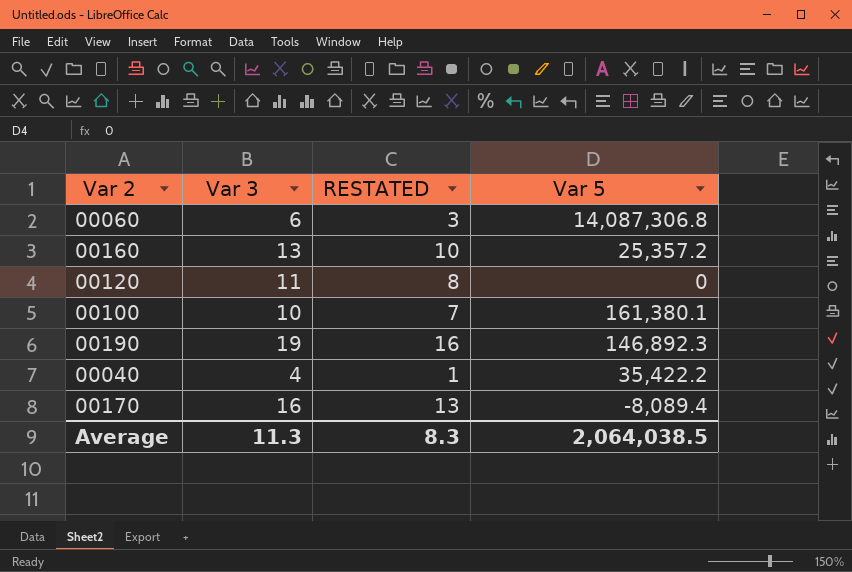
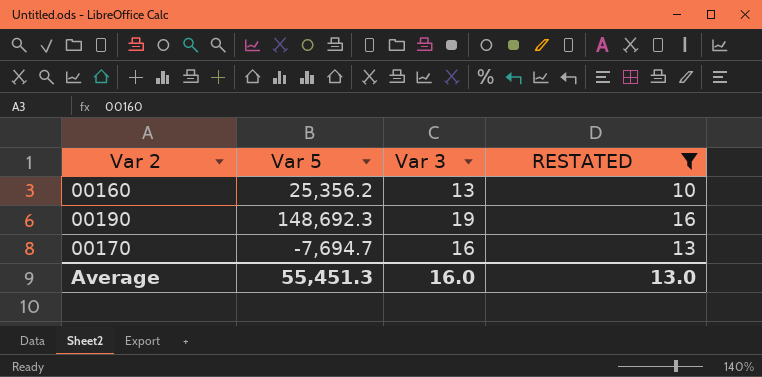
filter: none -> RESTATED >= 10
column Var 5 | position: 4 -> 2
00160 | Var 5: 25,357.2 -> 25,356.2
00190 | Var 5: 146,892.3 -> 148,692.3
00170 | Var 5: -8,089.4 -> -7,694.7
Average | Var 5: 2,064,038.5 -> 55,451.3
Average | Var 3: 11.3 -> 16.0
Average | RESTATED: 8.3 -> 13.0

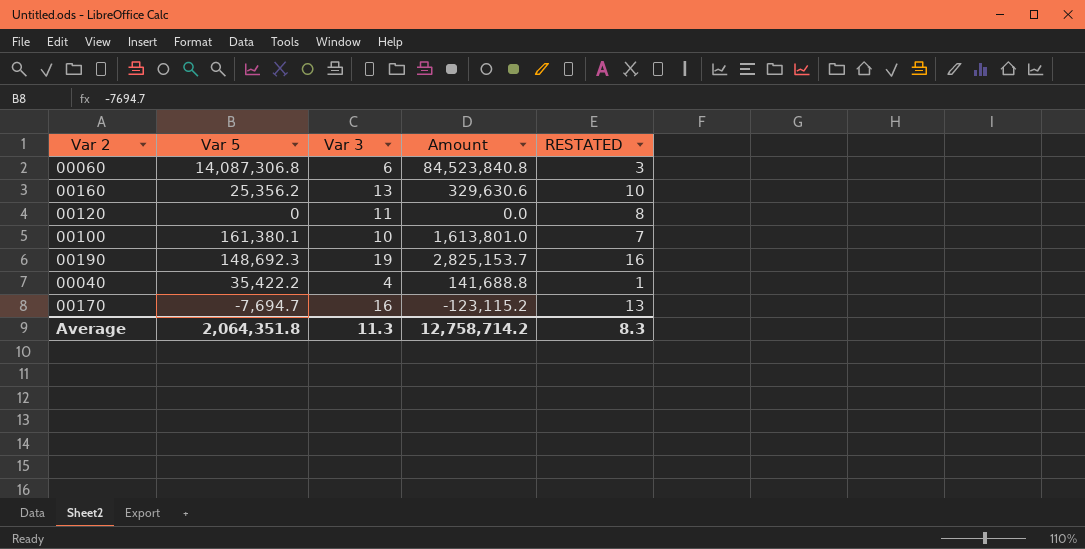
filter: RESTATED >= 10 -> none
column Amount | formula: none -> [Var 5] * [Var 3]
Average | Var 5: 55,451.3 -> 2,064,351.8
Average | Var 3: 16.0 -> 11.3
Average | RESTATED: 13.0 -> 8.3

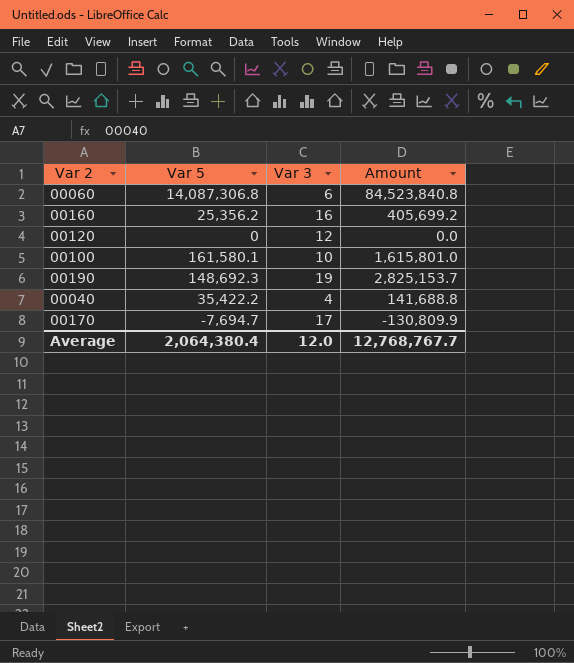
column RESTATED | formula: [Var 3] - 3 -> none
00160 | Var 3: 13 -> 16
00160 | Amount: 329,630.6 -> 405,699.2
00120 | Var 3: 11 -> 12
00100 | Var 5: 161,380.1 -> 161,580.1
00100 | Amount: 1,613,801.0 -> 1,615,801.0
00170 | Var 3: 16 -> 17
00170 | Amount: -123,115.2 -> -130,809.9
Average | Var 5: 2,064,351.8 -> 2,064,380.4
Average | Var 3: 11.3 -> 12.0
Average | Amount: 12,758,714.2 -> 12,768,767.7

